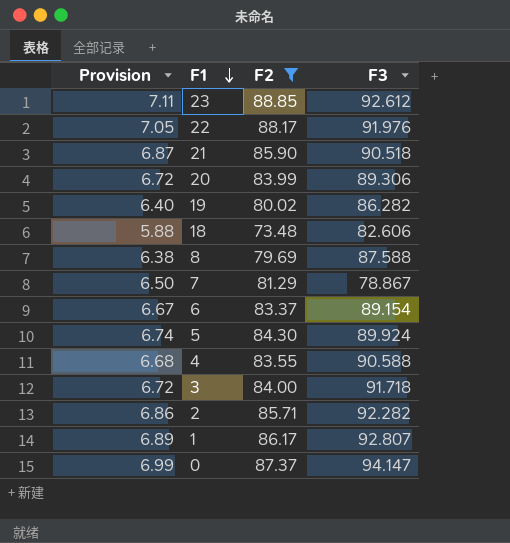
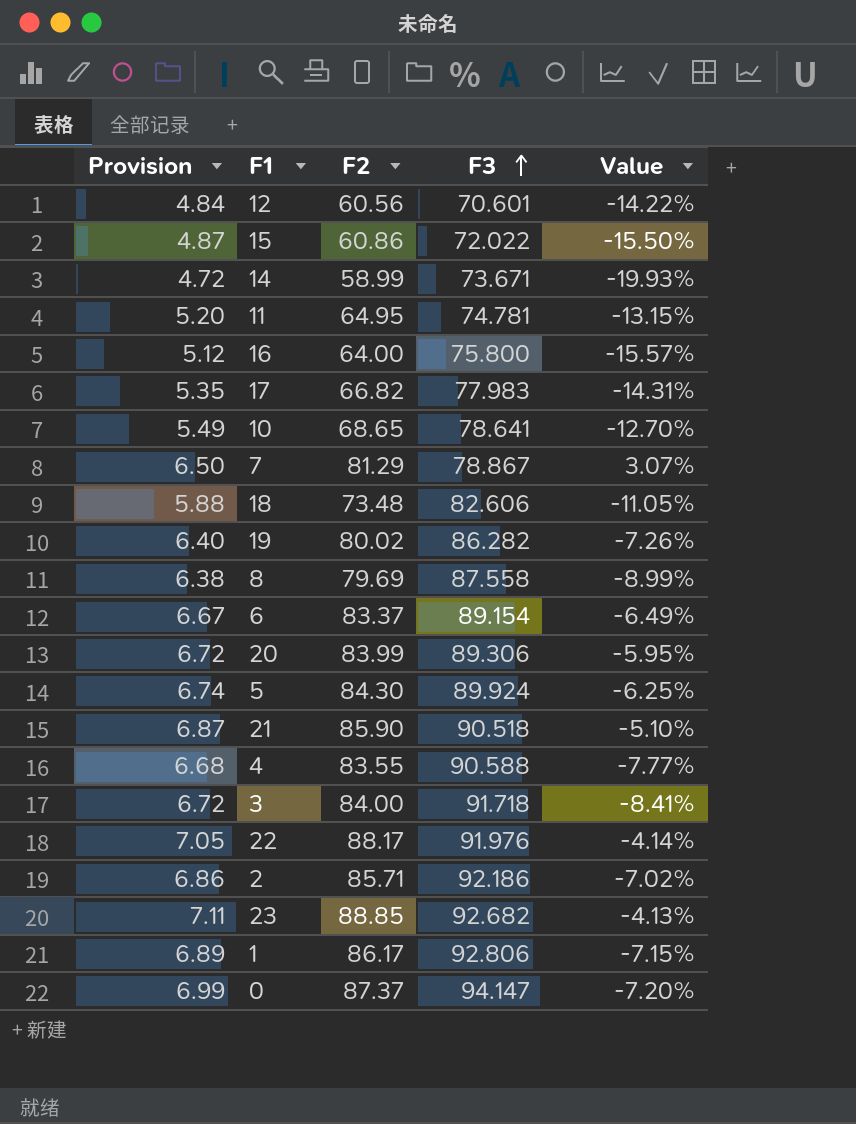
filter: F2 >= 73.48 -> none
row order: F1 descending -> F3 ascending
column Value | formula: none -> ([F2] - [F3]) / [F3]
8 | F3: 87.588 -> 87.558
2 | F3: 92.282 -> 92.186
23 | F3: 92.612 -> 92.682
1 | F3: 92.807 -> 92.806

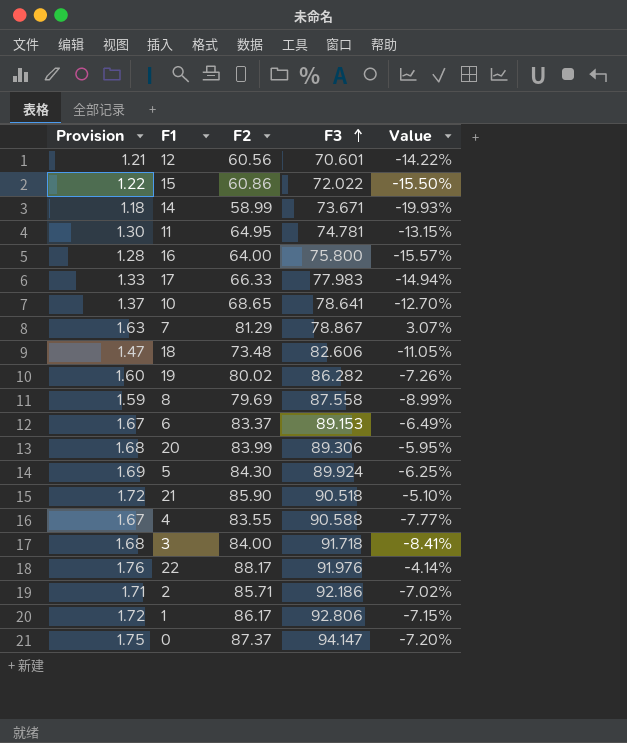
column Provision | formula: [F2] * 0.08 -> [F2] * 0.02
row 23: 7.11 | 88.85 | 92.682 | -4.13% -> none
17 | F2: 66.82 -> 66.33
17 | Value: -14.31% -> -14.94%
6 | F3: 89.154 -> 89.153

